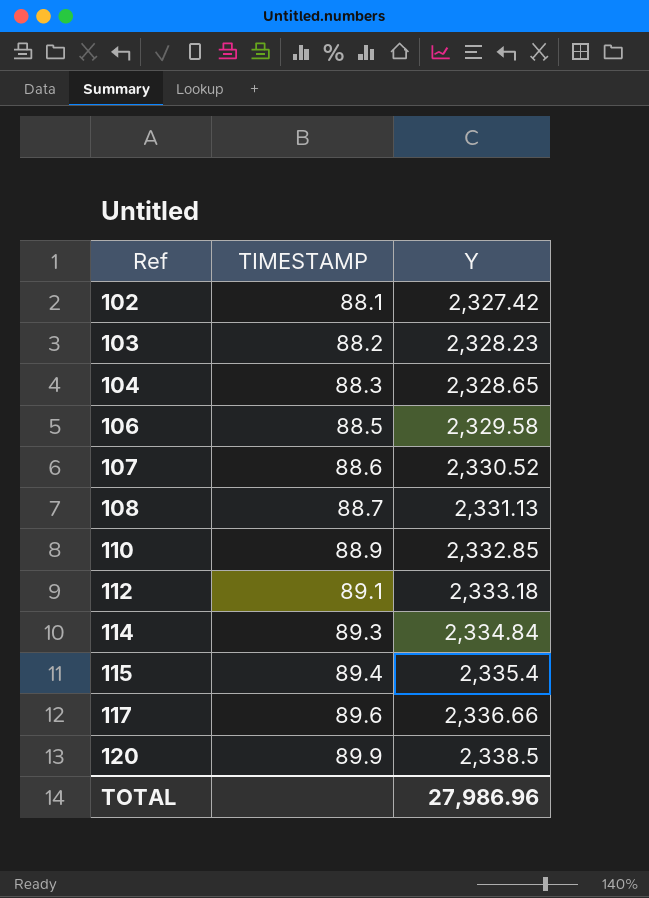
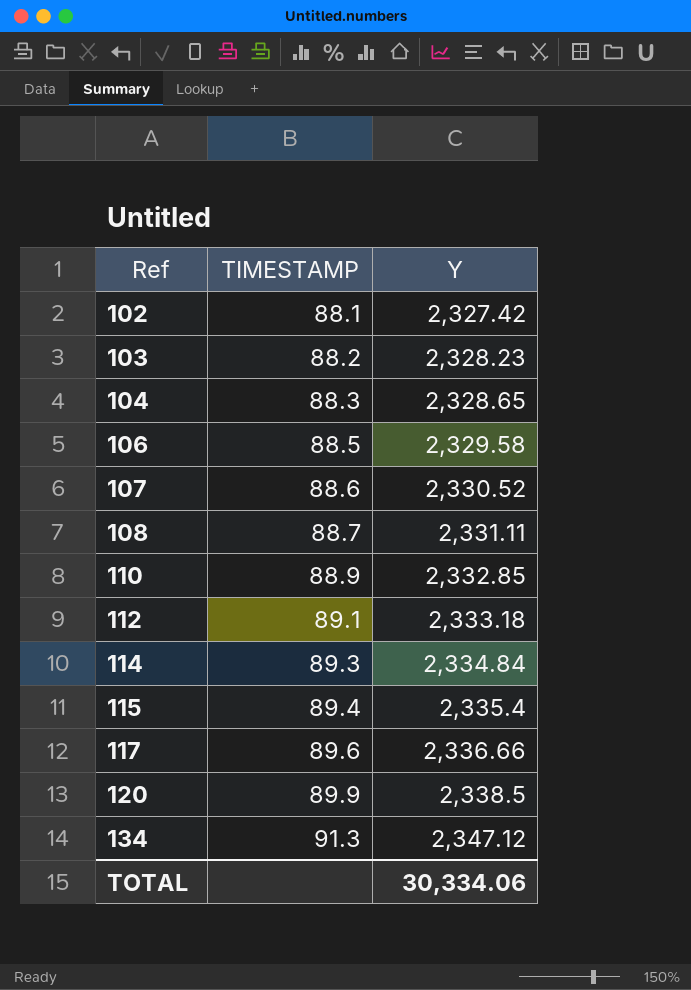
108 | Y: 2,331.13 -> 2,331.11
row 134: none -> 91.3 | 2,347.12
TOTAL | Y: 27,986.96 -> 30,334.06

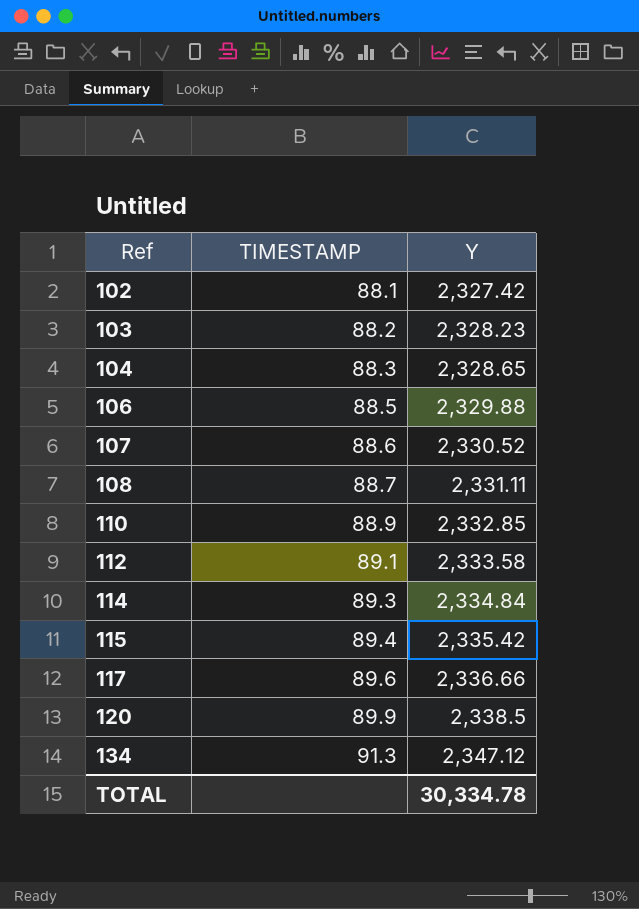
106 | Y: 2,329.58 -> 2,329.88
112 | Y: 2,333.18 -> 2,333.58
115 | Y: 2,335.4 -> 2,335.42
TOTAL | Y: 30,334.06 -> 30,334.78

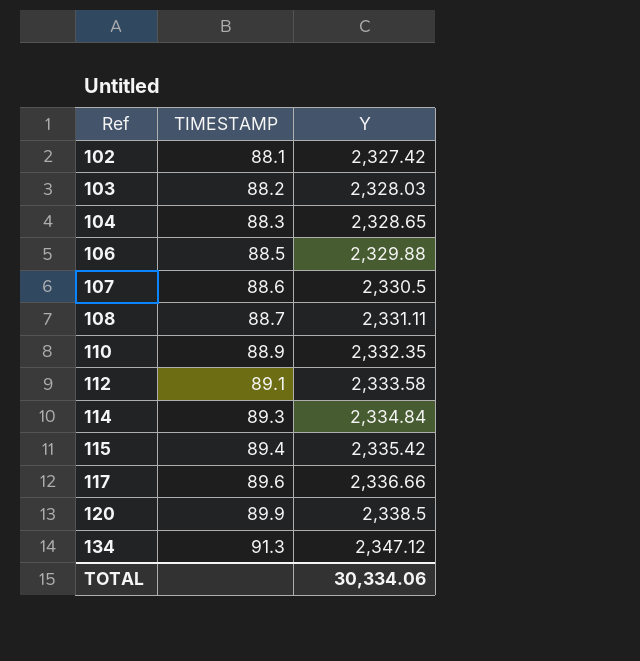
103 | Y: 2,328.23 -> 2,328.03
107 | Y: 2,330.52 -> 2,330.5
110 | Y: 2,332.85 -> 2,332.35
TOTAL | Y: 30,334.78 -> 30,334.06

